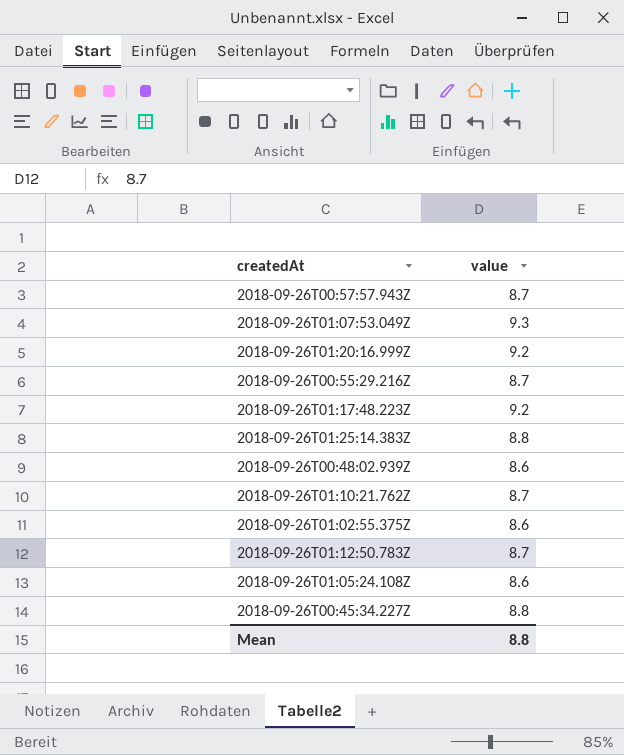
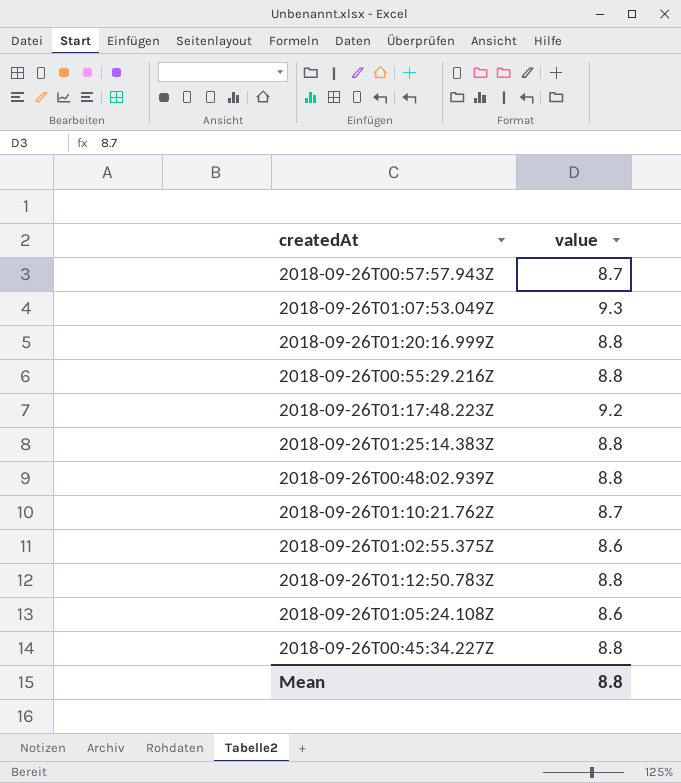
2018-09-26T01:20:16.999Z | value: 9.2 -> 8.8
2018-09-26T00:55:29.216Z | value: 8.7 -> 8.8
2018-09-26T00:48:02.939Z | value: 8.6 -> 8.8
2018-09-26T01:12:50.783Z | value: 8.7 -> 8.8

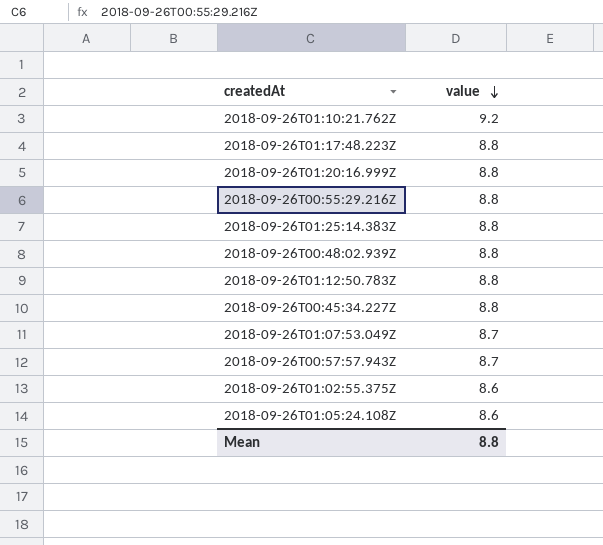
row order: none -> value descending
2018-09-26T01:10:21.762Z | value: 8.7 -> 9.2
2018-09-26T01:17:48.223Z | value: 9.2 -> 8.8
2018-09-26T01:07:53.049Z | value: 9.3 -> 8.7

